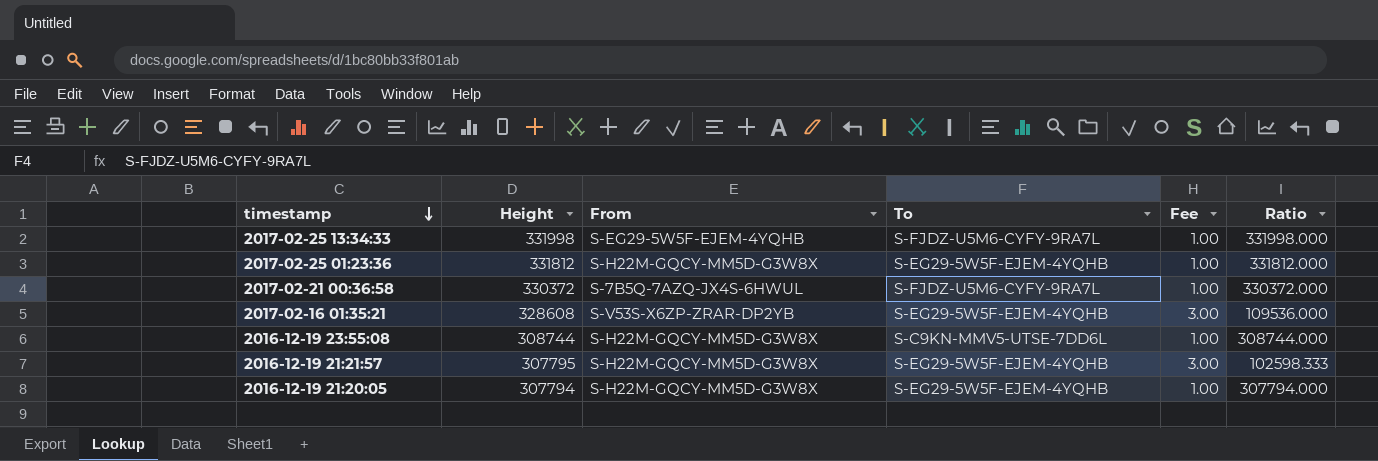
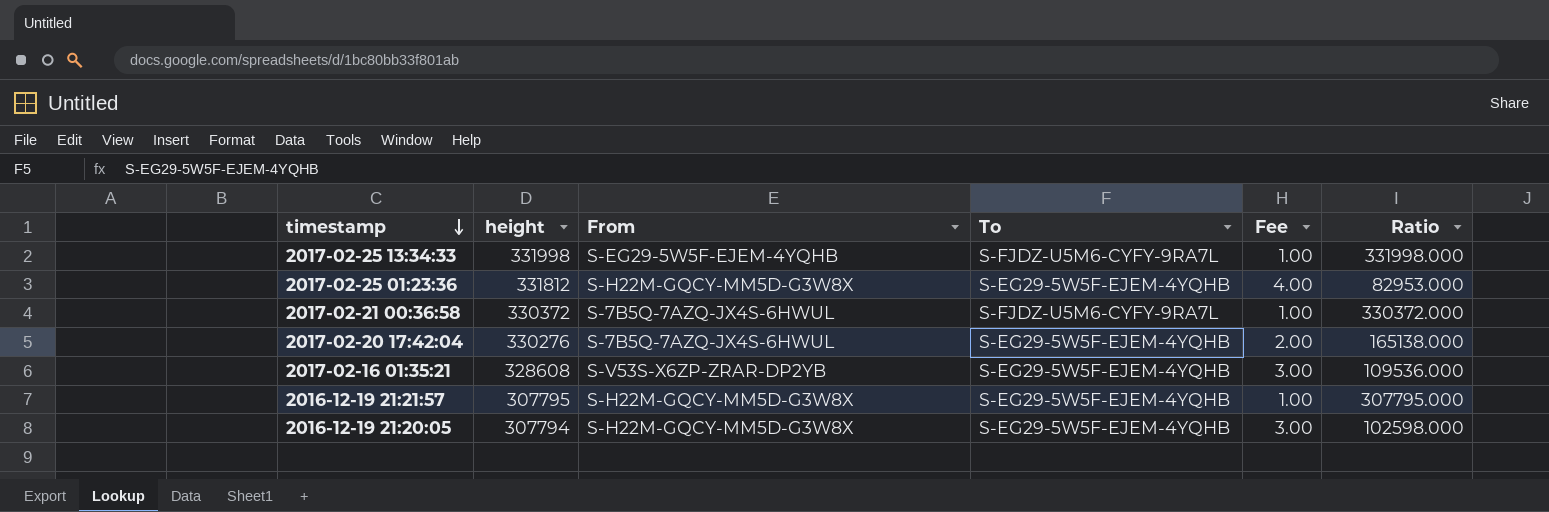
column name: Height -> height
row 2016-12-19 23:55:08: 308744 | S-H22M-GQCY-MM5D-G3W8X | S-C9KN-MMV5-UTSE-7DD6L | 1.00 | 308744.000 -> none
2017-02-25 01:23:36 | Fee: 1.00 -> 4.00
2017-02-25 01:23:36 | Ratio: 331812.000 -> 82953.000
row 2017-02-20 17:42:04: none -> 330276 | S-7B5Q-7AZQ-JX4S-6HWUL | S-EG29-5W5F-EJEM-4YQHB | 2.00 | 165138.000
2016-12-19 21:21:57 | Fee: 3.00 -> 1.00
2016-12-19 21:21:57 | Ratio: 102598.333 -> 307795.000
2016-12-19 21:20:05 | Fee: 1.00 -> 3.00
2016-12-19 21:20:05 | Ratio: 307794.000 -> 102598.000

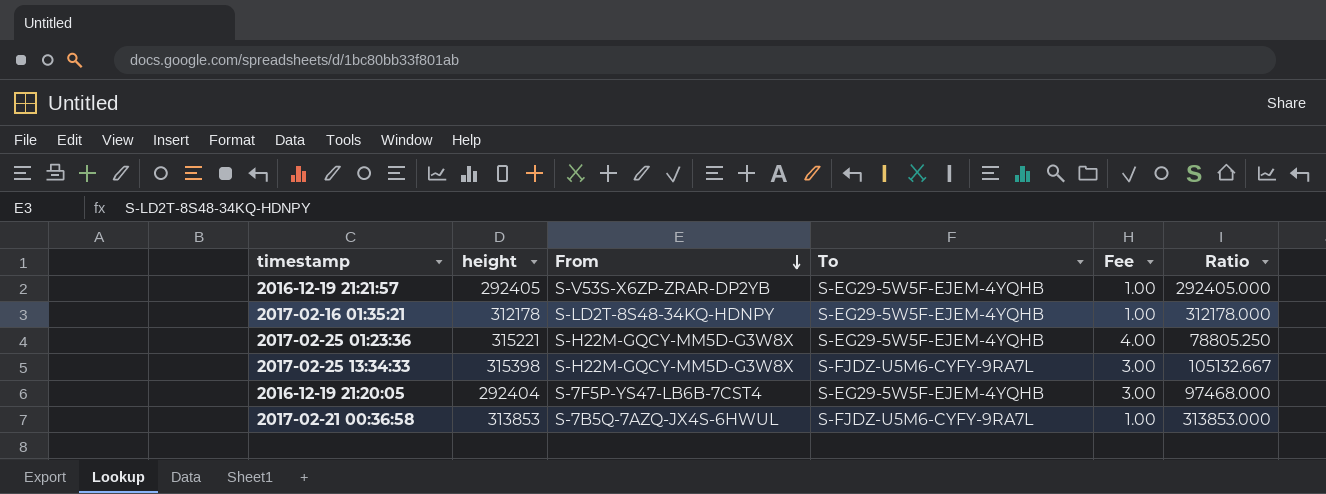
row order: timestamp descending -> From descending
row 2017-02-20 17:42:04: 330276 | S-7B5Q-7AZQ-JX4S-6HWUL | S-EG29-5W5F-EJEM-4YQHB | 2.00 | 165138.000 -> none
2016-12-19 21:21:57 | height: 307795 -> 292405
2016-12-19 21:21:57 | From: S-H22M-GQCY-MM5D-G3W8X -> S-V53S-X6ZP-ZRAR-DP2YB
2016-12-19 21:21:57 | Ratio: 307795.000 -> 292405.000
2017-02-16 01:35:21 | height: 328608 -> 312178
2017-02-16 01:35:21 | From: S-V53S-X6ZP-ZRAR-DP2YB -> S-LD2T-8S48-34KQ-HDNPY
2017-02-16 01:35:21 | Fee: 3.00 -> 1.00
2017-02-16 01:35:21 | Ratio: 109536.000 -> 312178.000
2017-02-25 01:23:36 | height: 331812 -> 315221
2017-02-25 01:23:36 | Ratio: 82953.000 -> 78805.250
2017-02-25 13:34:33 | height: 331998 -> 315398
2017-02-25 13:34:33 | From: S-EG29-5W5F-EJEM-4YQHB -> S-H22M-GQCY-MM5D-G3W8X
2017-02-25 13:34:33 | Fee: 1.00 -> 3.00
2017-02-25 13:34:33 | Ratio: 331998.000 -> 105132.667
2016-12-19 21:20:05 | height: 307794 -> 292404
2016-12-19 21:20:05 | From: S-H22M-GQCY-MM5D-G3W8X -> S-7F5P-YS47-LB6B-7CST4
2016-12-19 21:20:05 | Ratio: 102598.000 -> 97468.000
2017-02-21 00:36:58 | height: 330372 -> 313853
2017-02-21 00:36:58 | Ratio: 330372.000 -> 313853.000

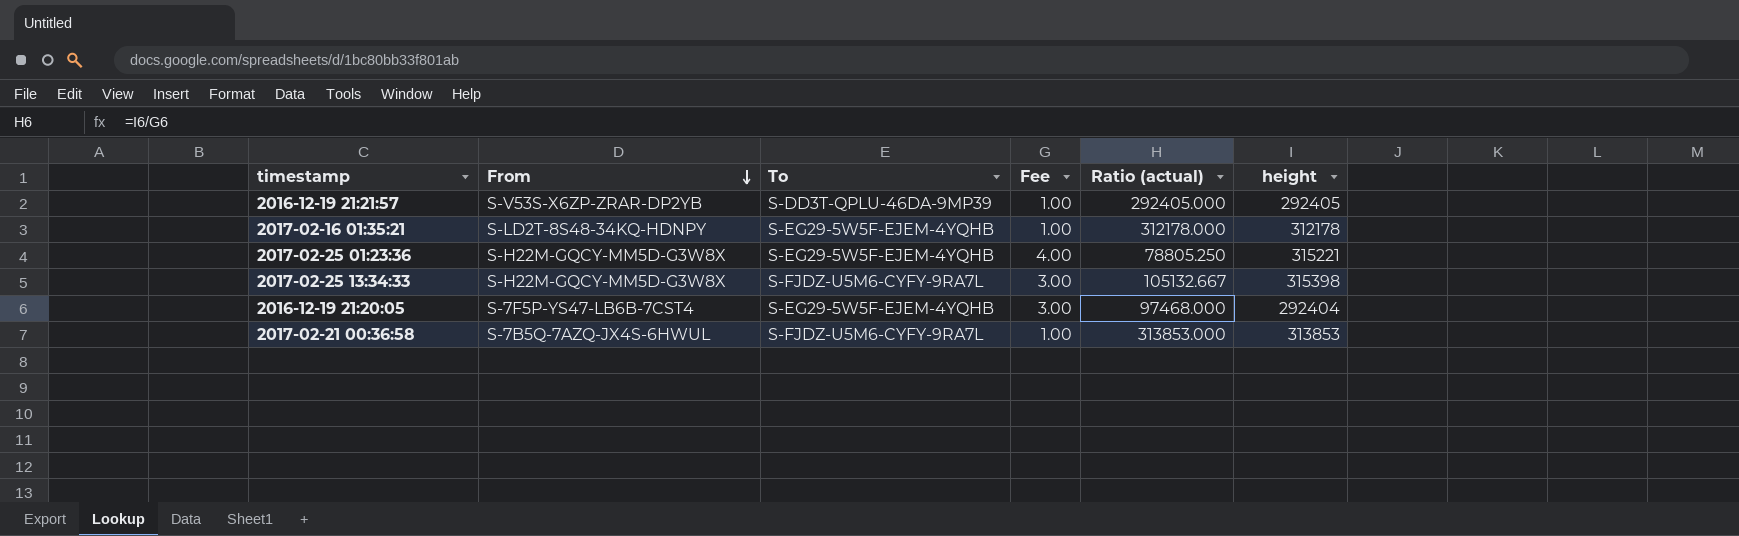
column name: Ratio -> Ratio (actual)
column height | position: 2 -> 6
2016-12-19 21:21:57 | To: S-EG29-5W5F-EJEM-4YQHB -> S-DD3T-QPLU-46DA-9MP39

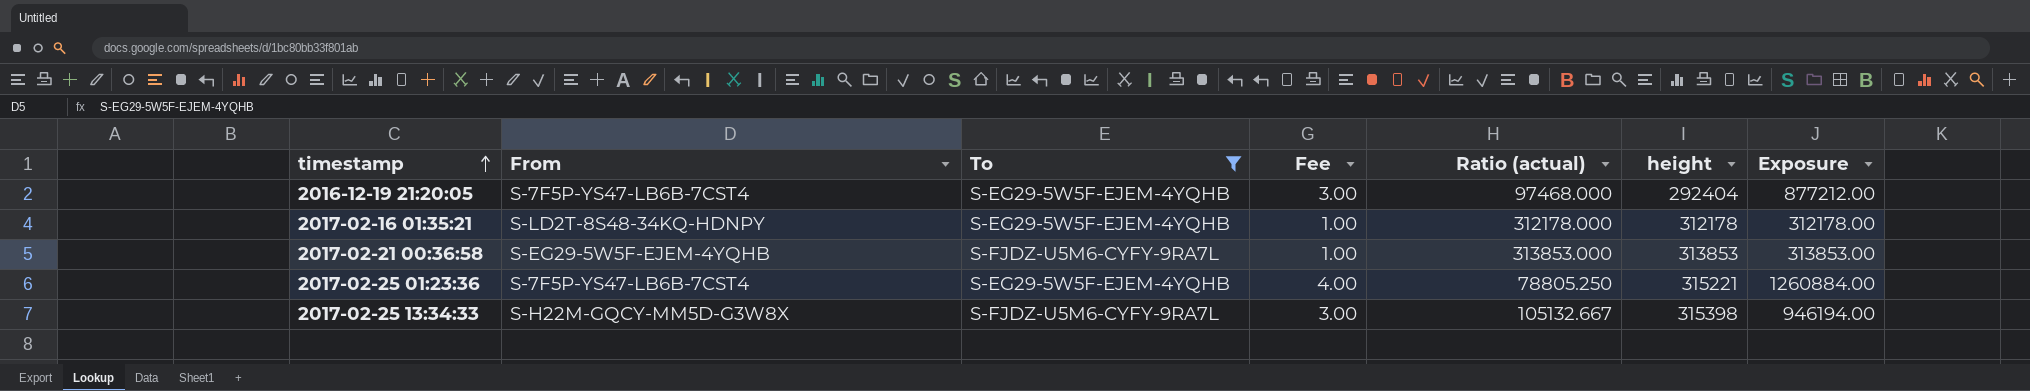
filter: none -> To != S-DD3T-QPLU-46DA-9MP39
row order: From descending -> timestamp ascending
column Exposure | formula: none -> [Fee] * [height]
2017-02-21 00:36:58 | From: S-7B5Q-7AZQ-JX4S-6HWUL -> S-EG29-5W5F-EJEM-4YQHB
2017-02-25 01:23:36 | From: S-H22M-GQCY-MM5D-G3W8X -> S-7F5P-YS47-LB6B-7CST4

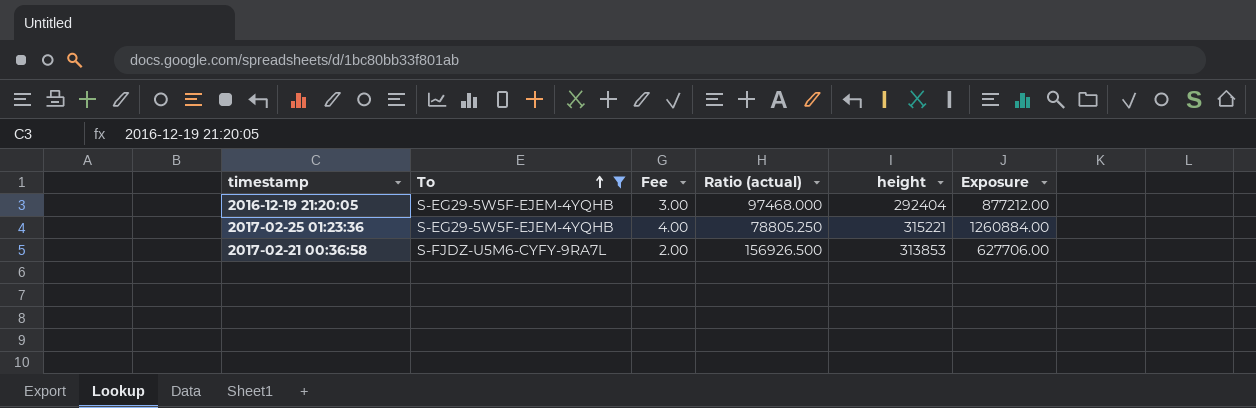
row order: timestamp ascending -> To ascending
column From | position: 2 -> none
row 2017-02-16 01:35:21: S-LD2T-8S48-34KQ-HDNPY | S-EG29-5W5F-EJEM-4YQHB | 1.00 | 312178.000 | 312178 | 312178.00 -> none
row 2017-02-25 13:34:33: S-H22M-GQCY-MM5D-G3W8X | S-FJDZ-U5M6-CYFY-9RA7L | 3.00 | 105132.667 | 315398 | 946194.00 -> none
2017-02-21 00:36:58 | Fee: 1.00 -> 2.00
2017-02-21 00:36:58 | Ratio (actual): 313853.000 -> 156926.500
2017-02-21 00:36:58 | Exposure: 313853.00 -> 627706.00

